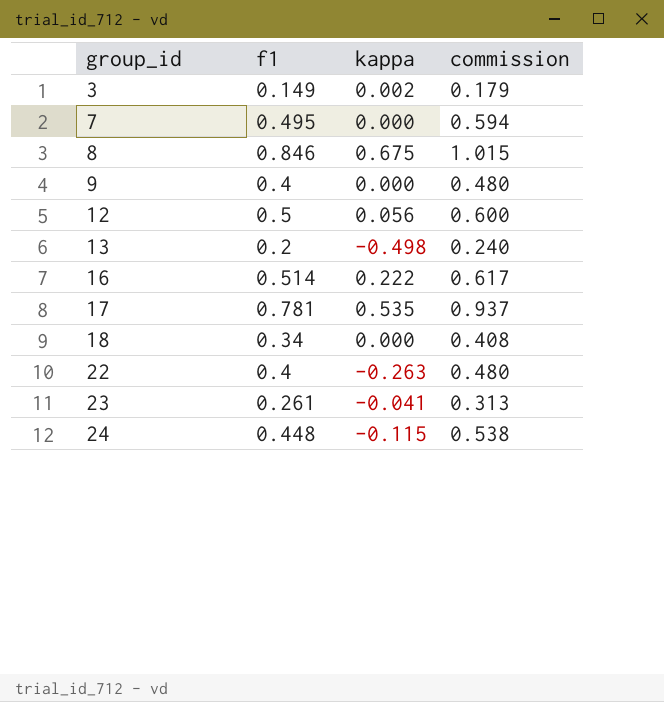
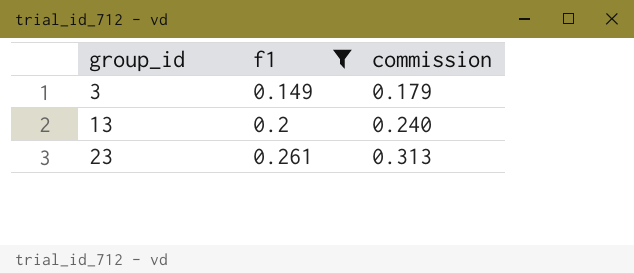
filter: none -> f1 <= 0.261
column kappa | position: 3 -> none

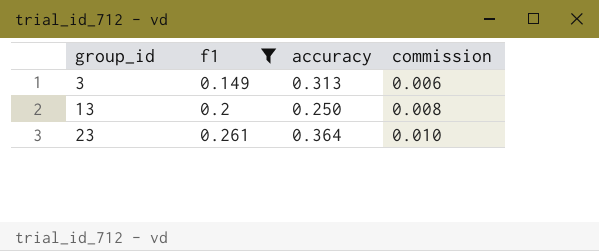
column accuracy | position: none -> 3
column commission | formula: [f1] * 1.2 -> [f1] * 0.04

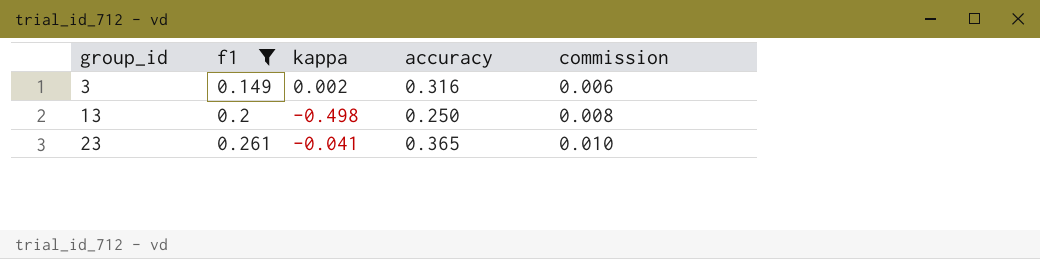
column kappa | position: none -> 3
3 | accuracy: 0.313 -> 0.316
23 | accuracy: 0.364 -> 0.365

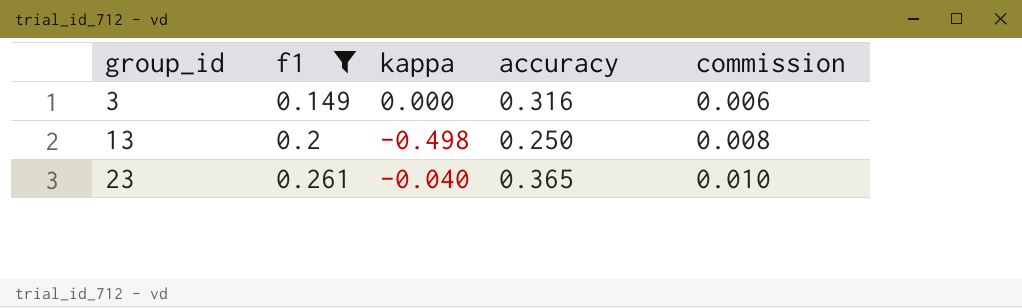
3 | kappa: 0.002 -> 0.000
23 | kappa: -0.041 -> -0.040

